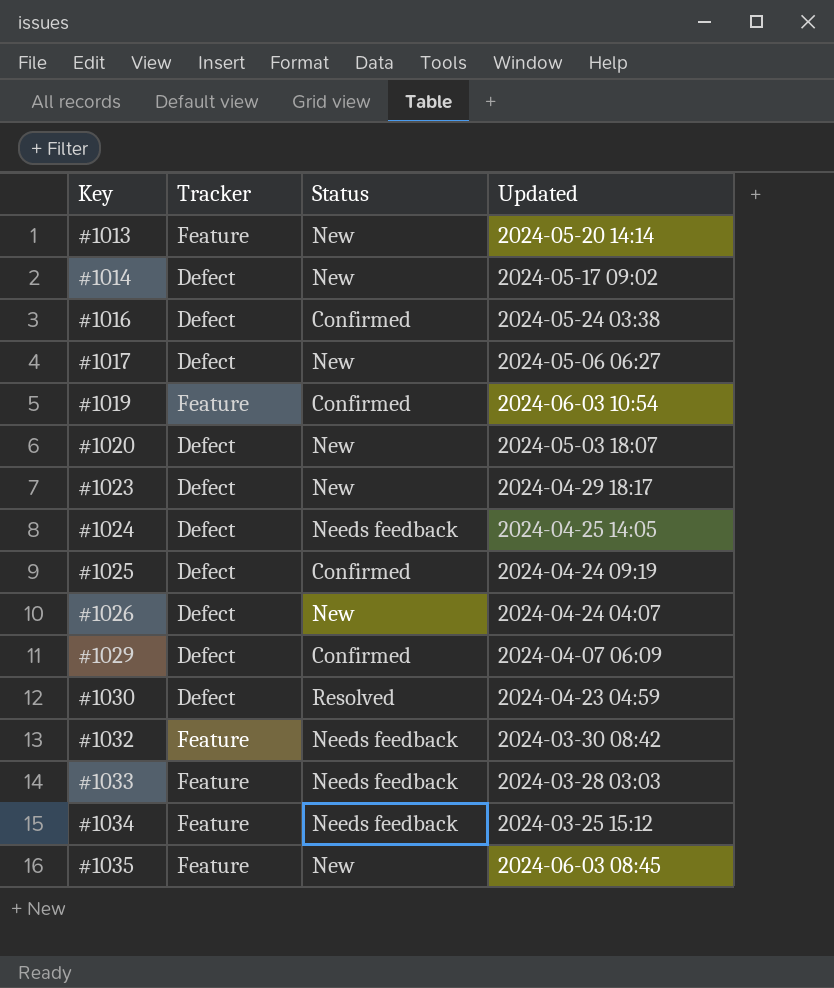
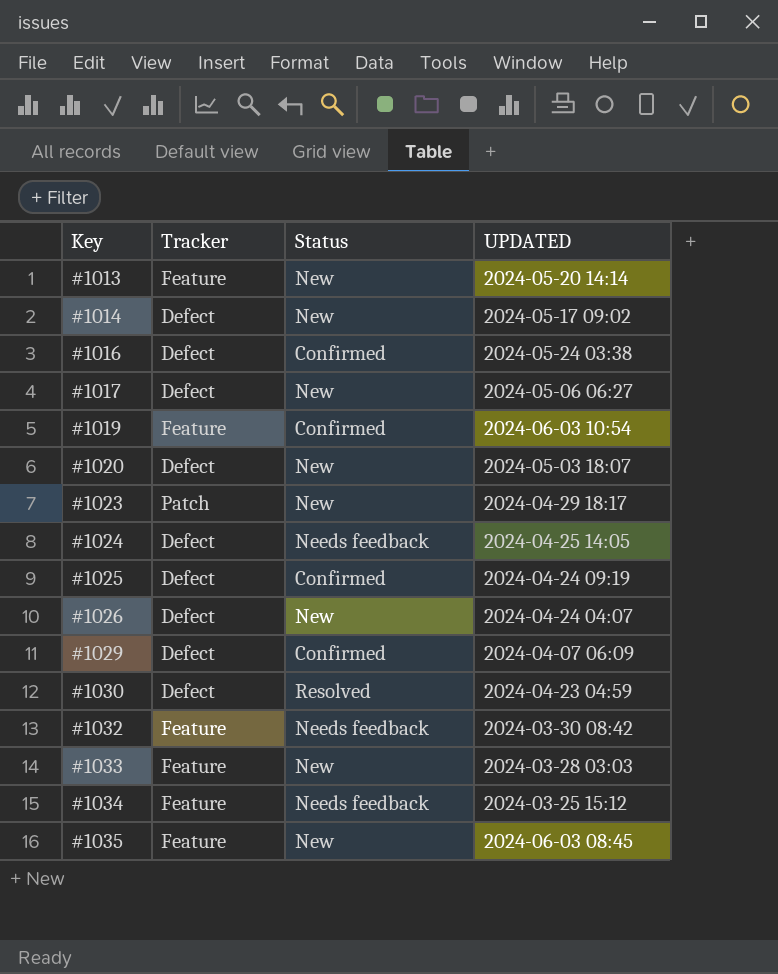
column name: Updated -> UPDATED
#1023 | Tracker: Defect -> Patch
#1033 | Status: Needs feedback -> New

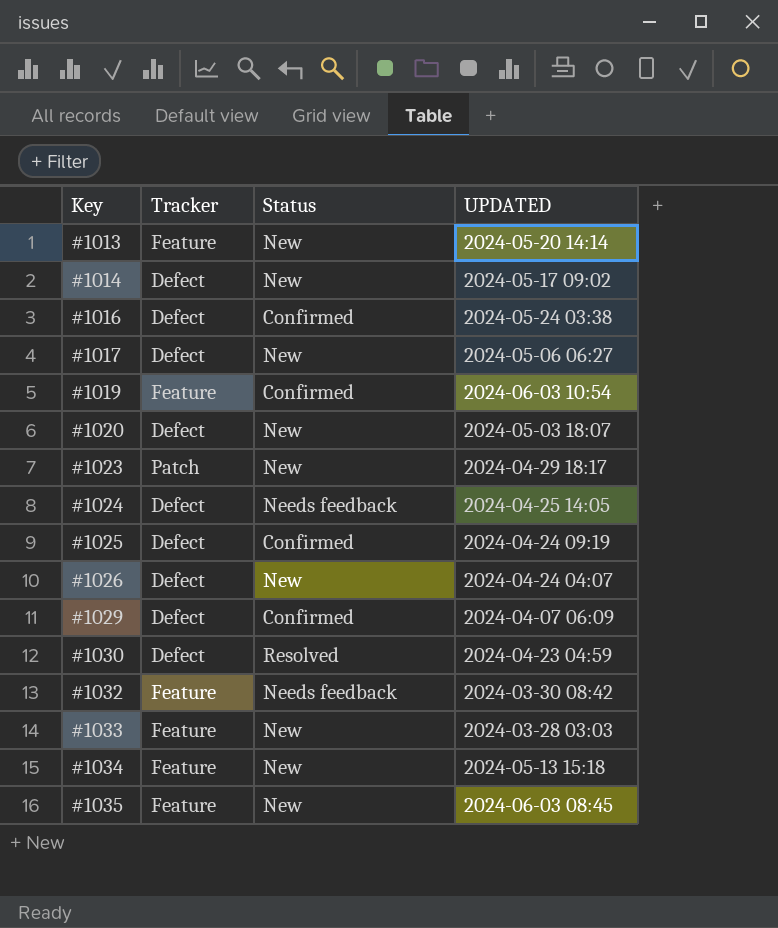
#1034 | Status: Needs feedback -> New
#1034 | UPDATED: 2024-03-25 15:12 -> 2024-05-13 15:18

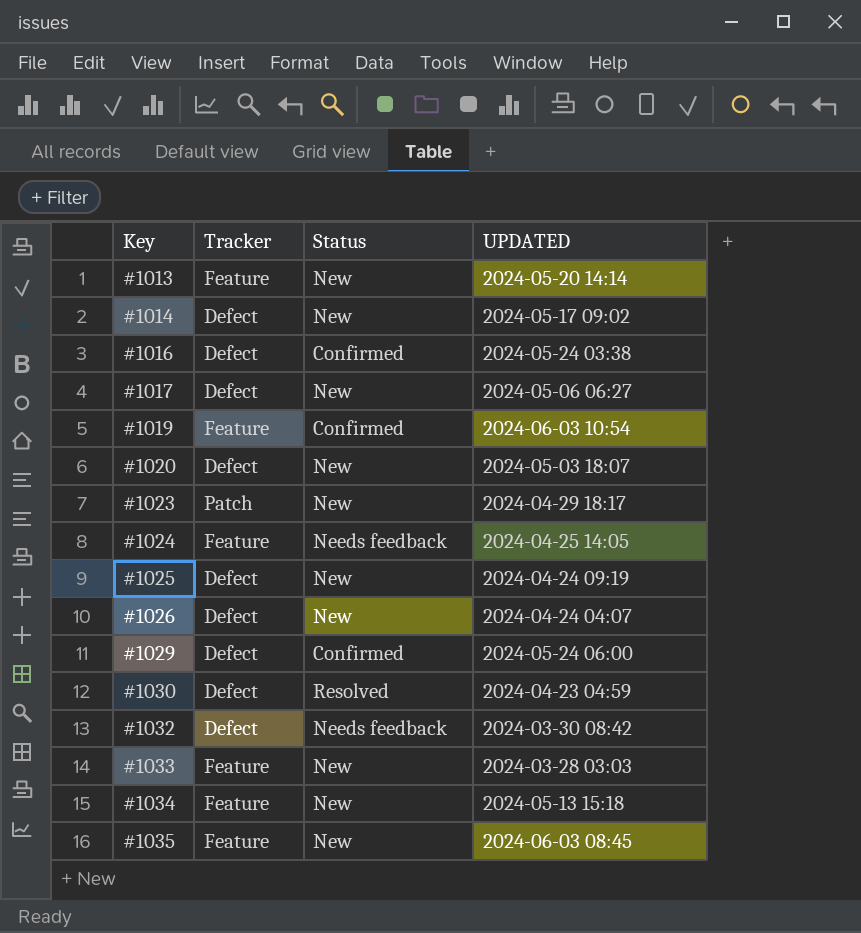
#1024 | Tracker: Defect -> Feature
#1025 | Status: Confirmed -> New
#1029 | UPDATED: 2024-04-07 06:09 -> 2024-05-24 06:00
#1032 | Tracker: Feature -> Defect

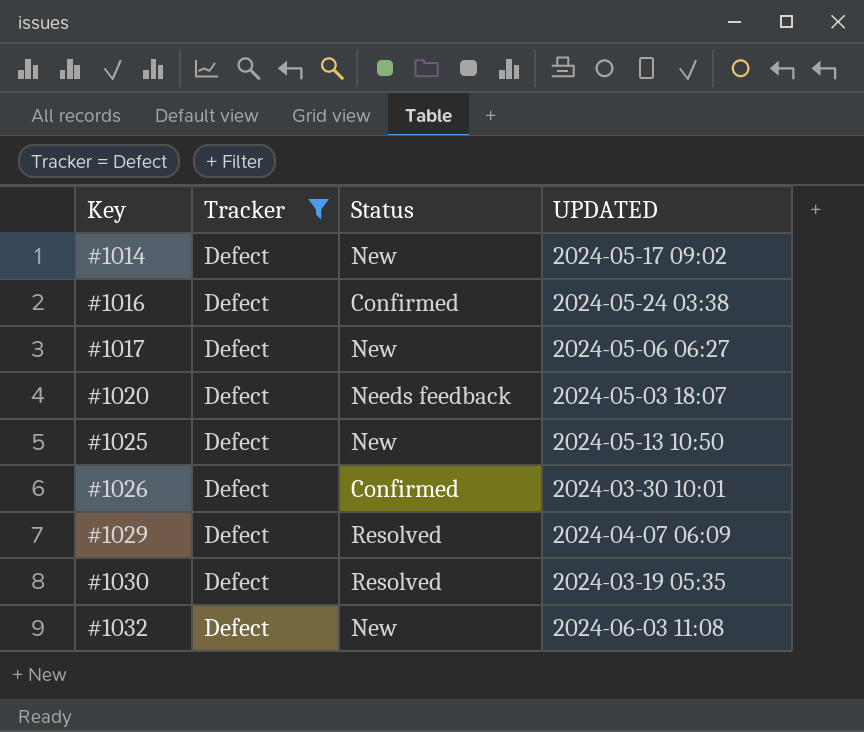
filter: none -> Tracker = Defect
#1020 | Status: New -> Needs feedback
#1025 | UPDATED: 2024-04-24 09:19 -> 2024-05-13 10:50
#1026 | Status: New -> Confirmed
#1026 | UPDATED: 2024-04-24 04:07 -> 2024-03-30 10:01
#1029 | Status: Confirmed -> Resolved
#1029 | UPDATED: 2024-05-24 06:00 -> 2024-04-07 06:09
#1030 | UPDATED: 2024-04-23 04:59 -> 2024-03-19 05:35
#1032 | Status: Needs feedback -> New
#1032 | UPDATED: 2024-03-30 08:42 -> 2024-06-03 11:08

